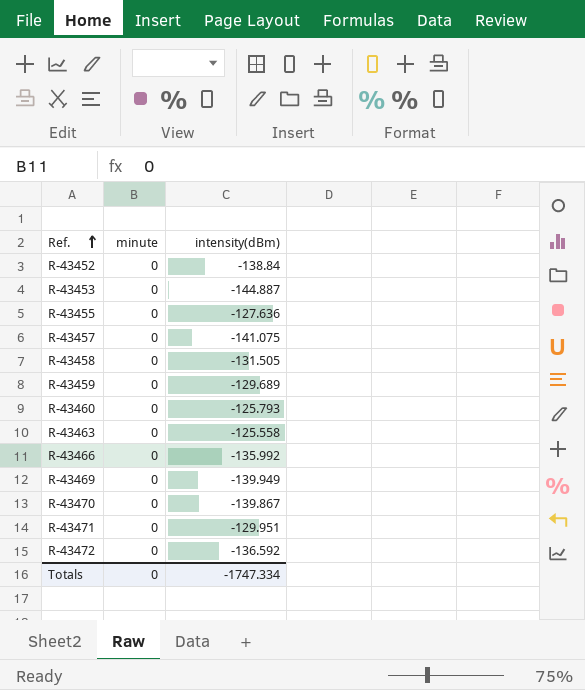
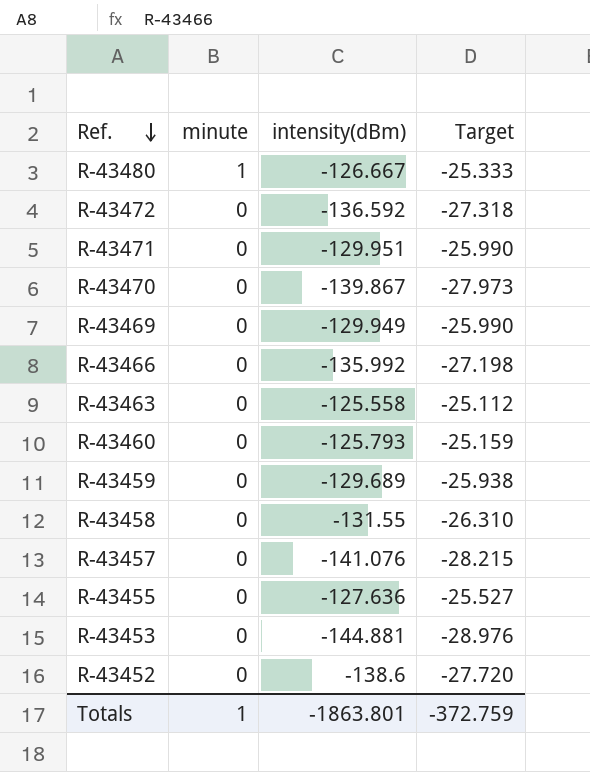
row order: Ref. ascending -> Ref. descending
column Target | formula: none -> [intensity(dBm)] * 0.2
row R-43480: none -> 1 | -126.667 | -25.333
R-43469 | intensity(dBm): -139.949 -> -129.949
R-43458 | intensity(dBm): -131.505 -> -131.55
R-43457 | intensity(dBm): -141.075 -> -141.076
R-43453 | intensity(dBm): -144.887 -> -144.881
R-43452 | intensity(dBm): -138.84 -> -138.6
Totals | minute: 0 -> 1
Totals | intensity(dBm): -1747.334 -> -1863.801

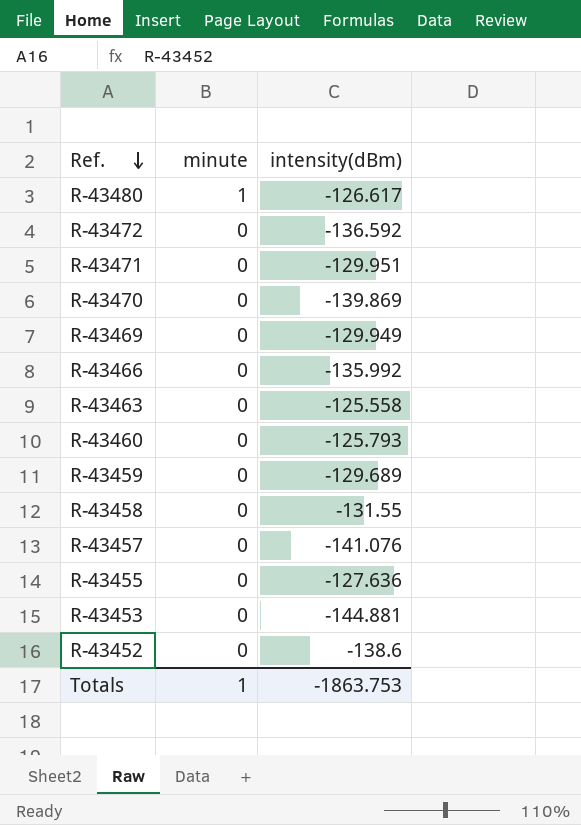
column Target | formula: [intensity(dBm)] * 0.2 -> none
R-43480 | intensity(dBm): -126.667 -> -126.617
R-43470 | intensity(dBm): -139.867 -> -139.869
Totals | intensity(dBm): -1863.801 -> -1863.753

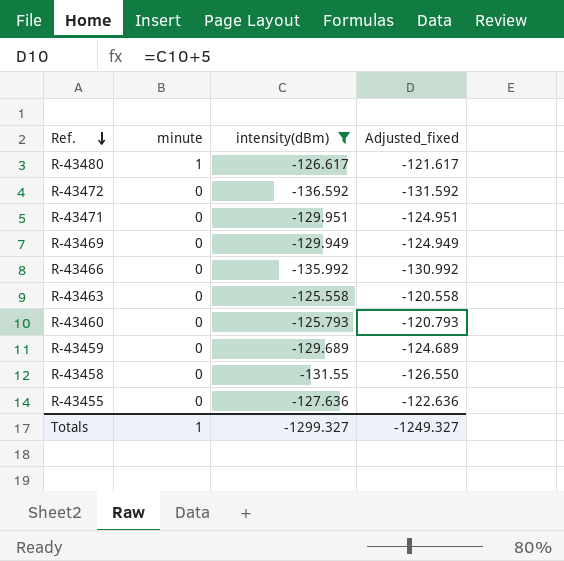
filter: none -> intensity(dBm) >= -136.592
column Adjusted_fixed | formula: none -> [intensity(dBm)] + 5
Totals | intensity(dBm): -1863.753 -> -1299.327

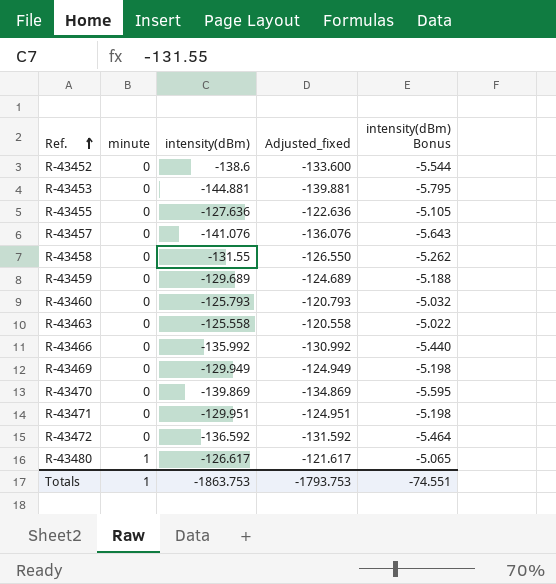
filter: intensity(dBm) >= -136.592 -> none
row order: Ref. descending -> Ref. ascending
column intensity(dBm) Bonus | formula: none -> [intensity(dBm)] * 0.04
Totals | intensity(dBm): -1299.327 -> -1863.753
Totals | Adjusted_fixed: -1249.327 -> -1793.753

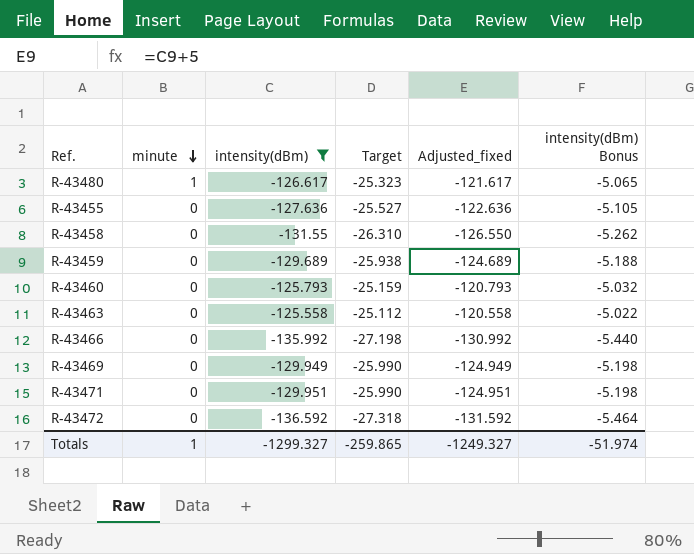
filter: none -> intensity(dBm) >= -136.592
row order: Ref. ascending -> minute descending
column Target | formula: none -> [intensity(dBm)] * 0.2
Totals | intensity(dBm): -1863.753 -> -1299.327
Totals | Adjusted_fixed: -1793.753 -> -1249.327
Totals | intensity(dBm) Bonus: -74.551 -> -51.974

